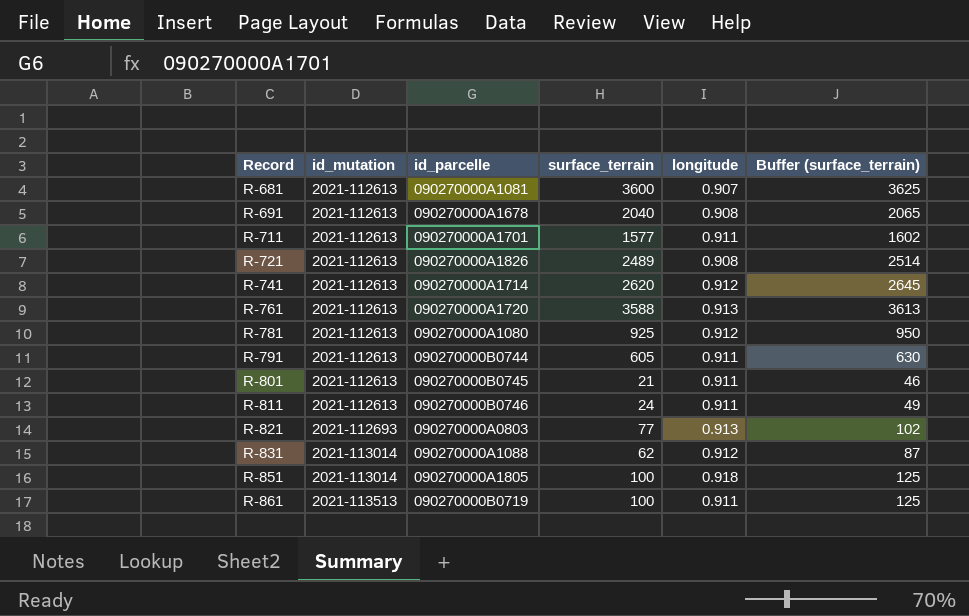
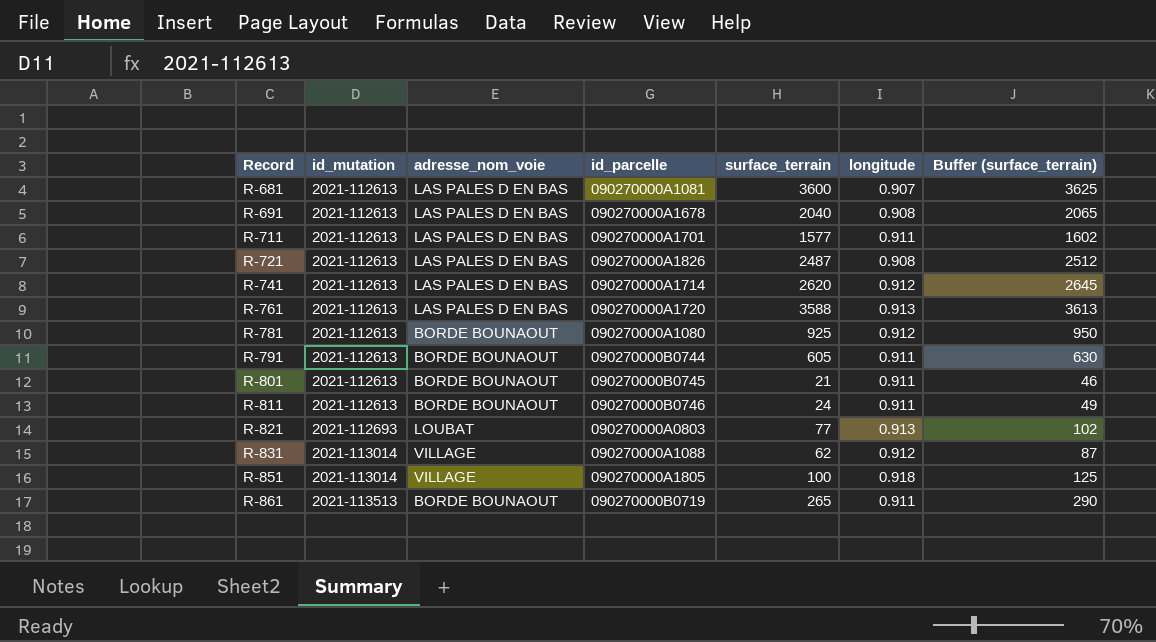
column adresse_nom_voie | position: none -> 3
R-721 | surface_terrain: 2489 -> 2487
R-721 | Buffer (surface_terrain): 2514 -> 2512
R-861 | surface_terrain: 100 -> 265
R-861 | Buffer (surface_terrain): 125 -> 290

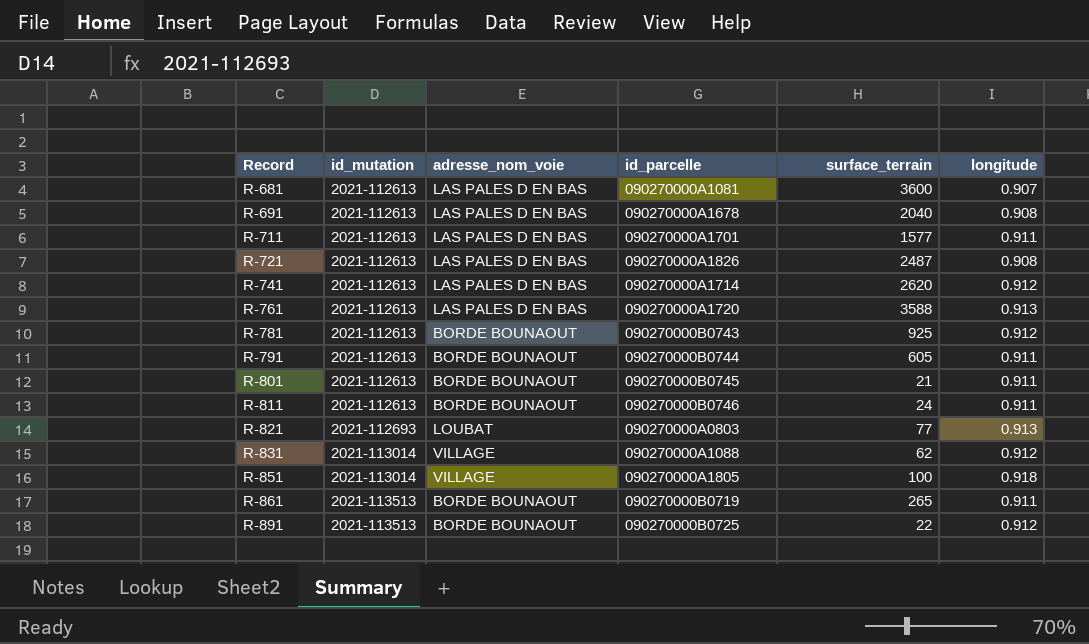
column Buffer (surface_terrain) | formula: [surface_terrain] + 25 -> none
R-781 | id_parcelle: 090270000A1080 -> 090270000B0743
row R-891: none -> 2021-113513 | BORDE BOUNAOUT | 090270000B0725 | 22 | 0.912

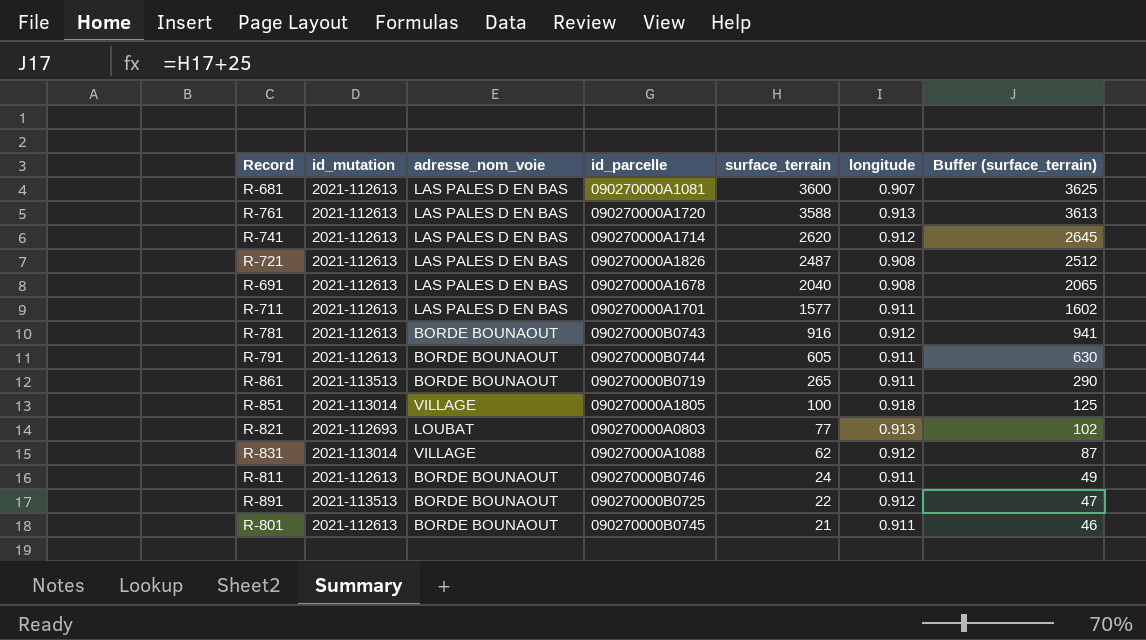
row order: Record ascending -> surface_terrain descending
column Buffer (surface_terrain) | formula: none -> [surface_terrain] + 25
R-781 | surface_terrain: 925 -> 916

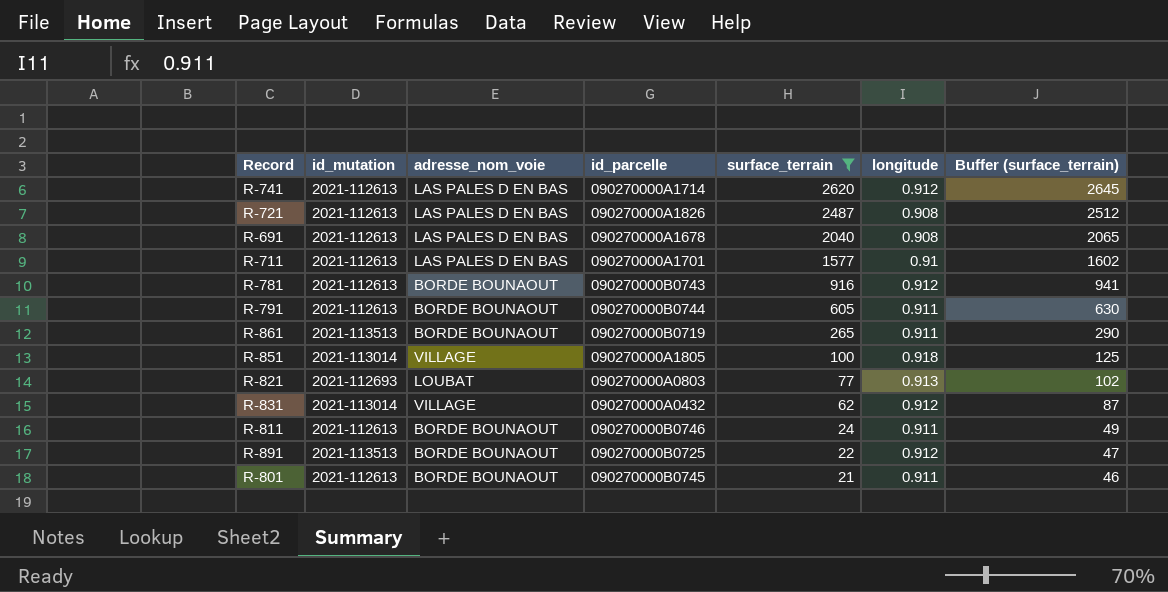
filter: none -> surface_terrain <= 2620
R-711 | longitude: 0.911 -> 0.91
R-831 | id_parcelle: 090270000A1088 -> 090270000A0432

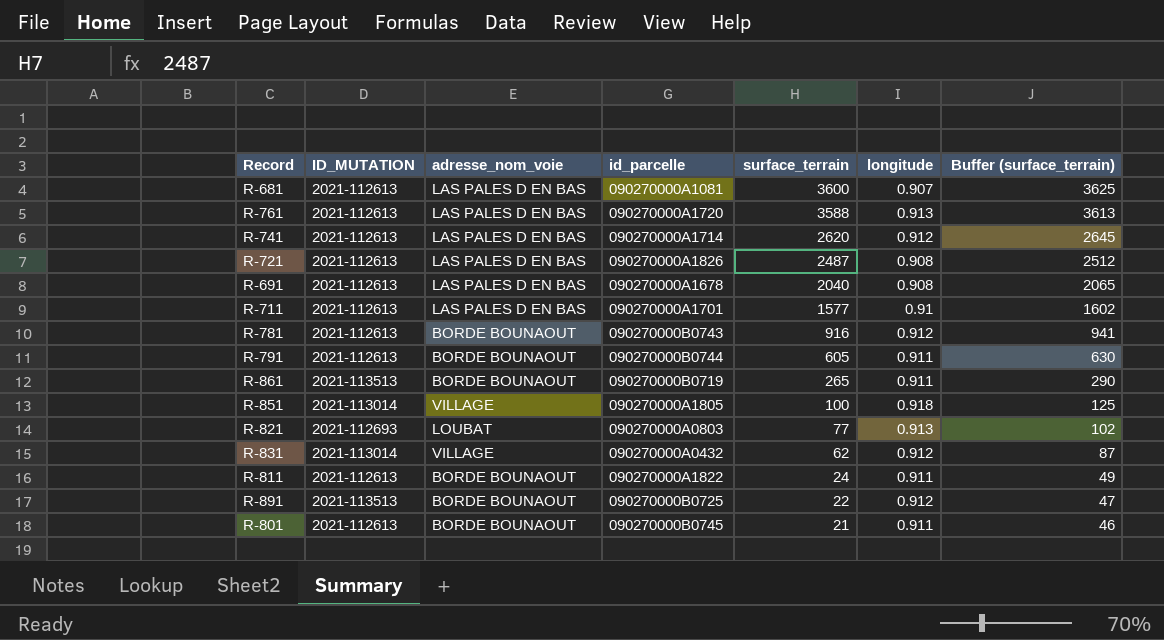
filter: surface_terrain <= 2620 -> none
column name: id_mutation -> ID_MUTATION
R-811 | id_parcelle: 090270000B0746 -> 090270000A1822

